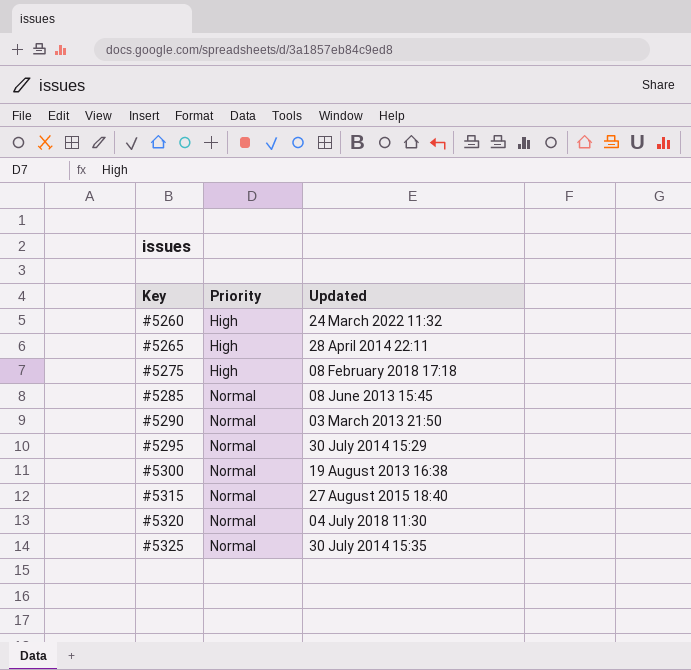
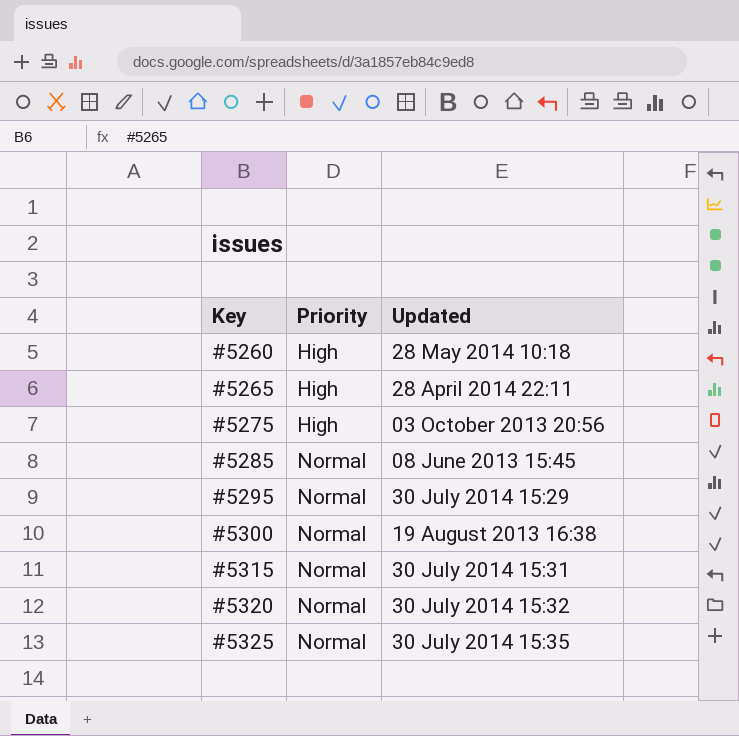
row #5290: Normal | 03 March 2013 21:50 -> none
#5260 | Updated: 24 March 2022 11:32 -> 28 May 2014 10:18
#5275 | Updated: 08 February 2018 17:18 -> 03 October 2013 20:56
#5315 | Updated: 27 August 2015 18:40 -> 30 July 2014 15:31
#5320 | Updated: 04 July 2018 11:30 -> 30 July 2014 15:32

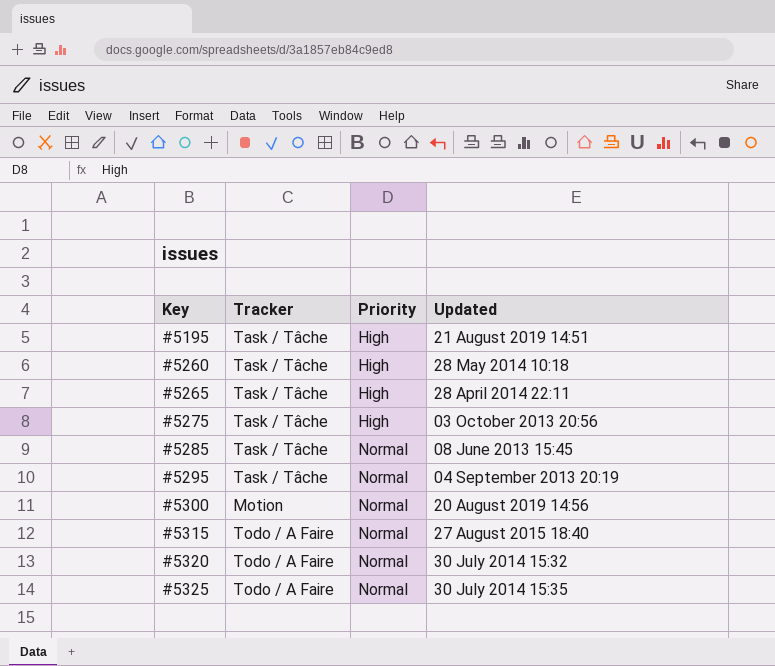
column Tracker | position: none -> 2
row #5195: none -> Task / Tâche | High | 21 August 2019 14:51
#5295 | Updated: 30 July 2014 15:29 -> 04 September 2013 20:19
#5300 | Updated: 19 August 2013 16:38 -> 20 August 2019 14:56
#5315 | Updated: 30 July 2014 15:31 -> 27 August 2015 18:40

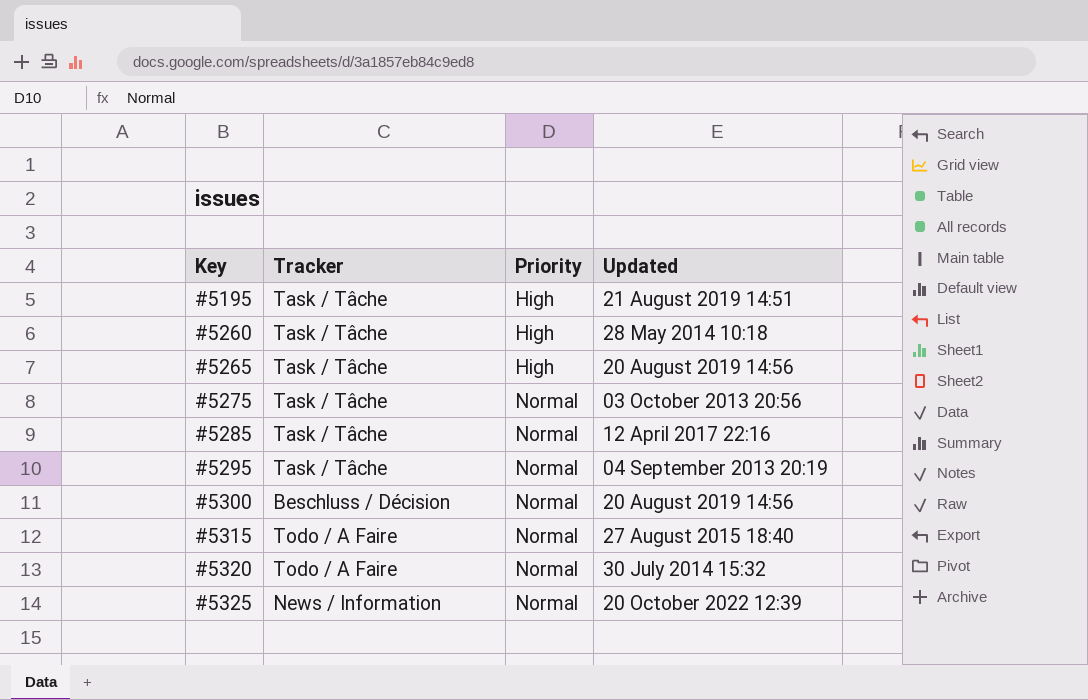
#5265 | Updated: 28 April 2014 22:11 -> 20 August 2019 14:56
#5275 | Priority: High -> Normal
#5285 | Updated: 08 June 2013 15:45 -> 12 April 2017 22:16
#5300 | Tracker: Motion -> Beschluss / Décision
#5325 | Tracker: Todo / A Faire -> News / Information
#5325 | Updated: 30 July 2014 15:35 -> 20 October 2022 12:39

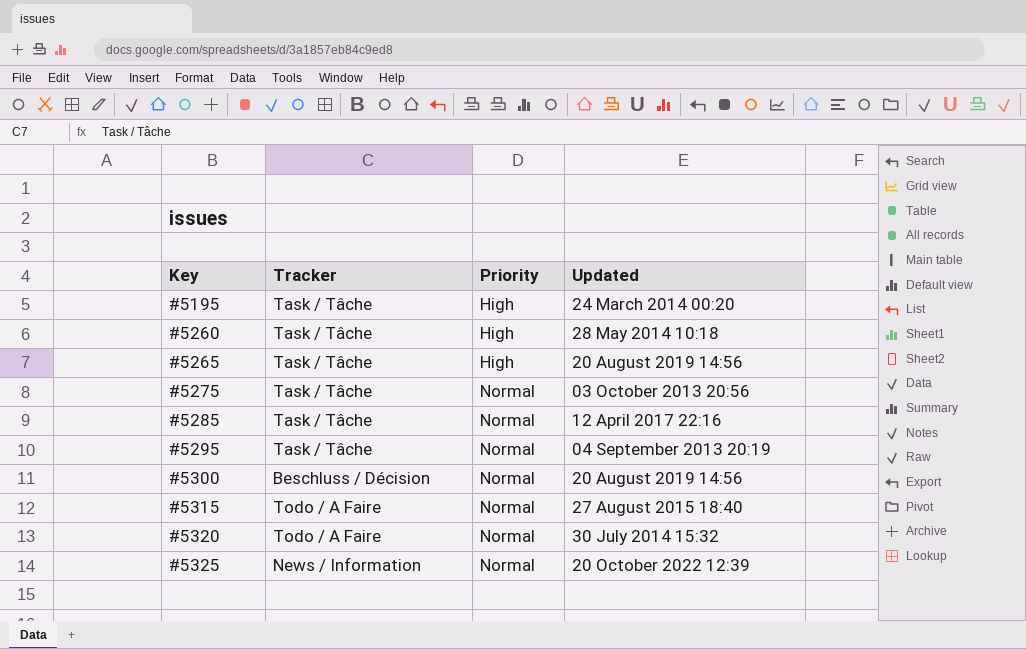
#5195 | Updated: 21 August 2019 14:51 -> 24 March 2014 00:20

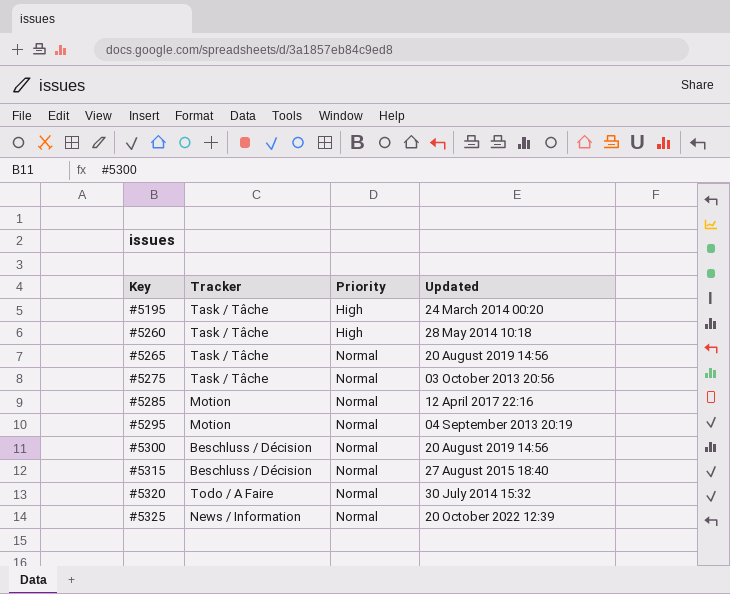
#5265 | Priority: High -> Normal
#5285 | Tracker: Task / Tâche -> Motion
#5295 | Tracker: Task / Tâche -> Motion
#5315 | Tracker: Todo / A Faire -> Beschluss / Décision

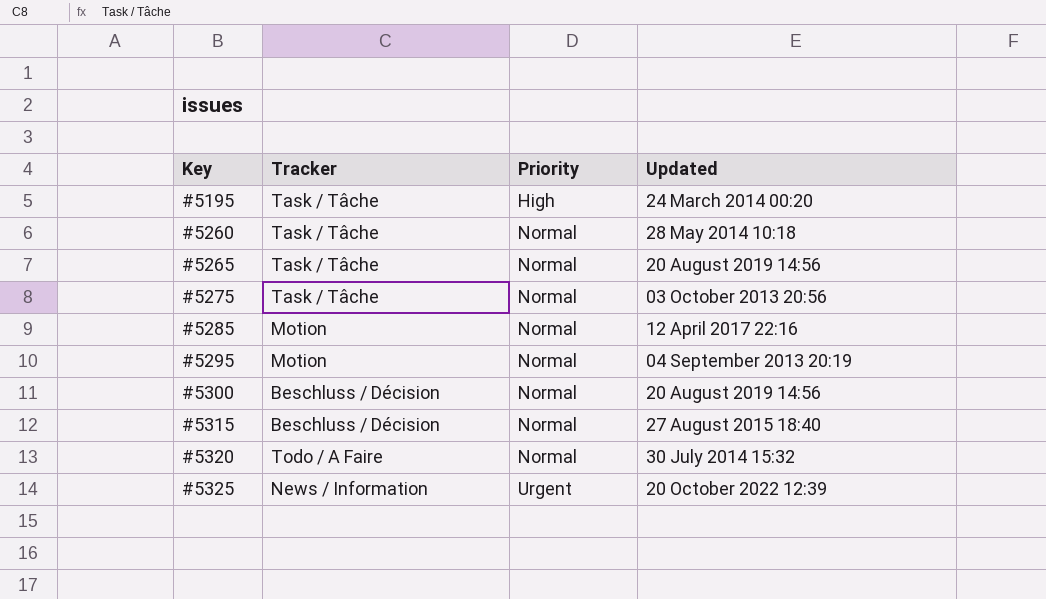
#5260 | Priority: High -> Normal
#5325 | Priority: Normal -> Urgent

